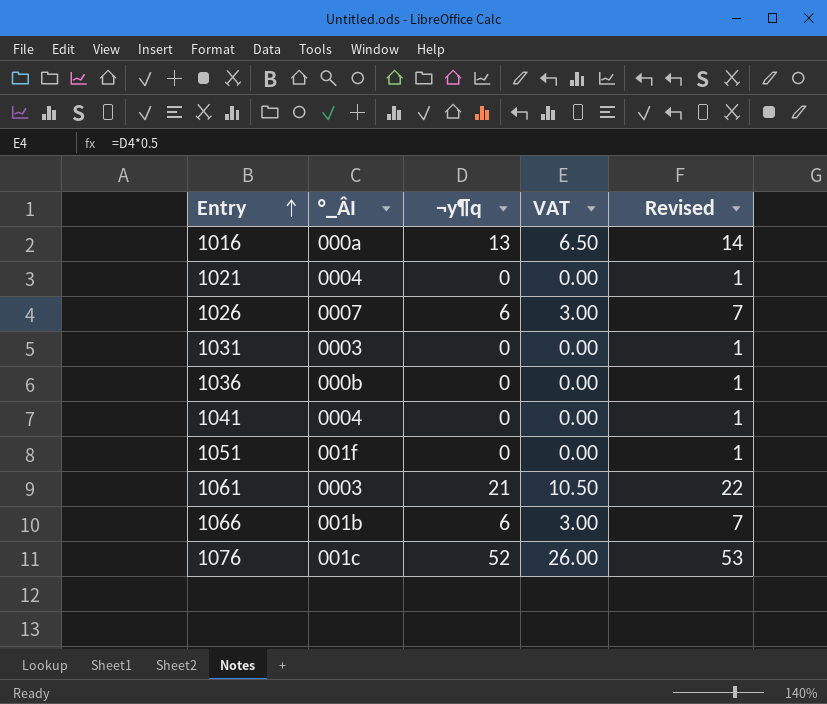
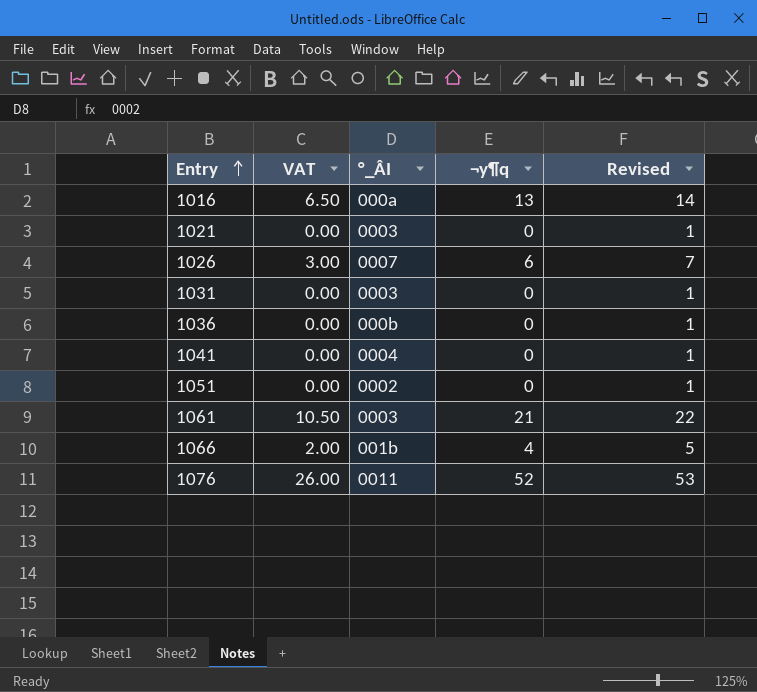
column VAT | position: 4 -> 2
1021 | °_ÂI: 0004 -> 0003
1051 | °_ÂI: 001f -> 0002
1066 | VAT: 3.00 -> 2.00
1066 | ¬y¶q: 6 -> 4
1066 | Revised: 7 -> 5
1076 | °_ÂI: 001c -> 0011

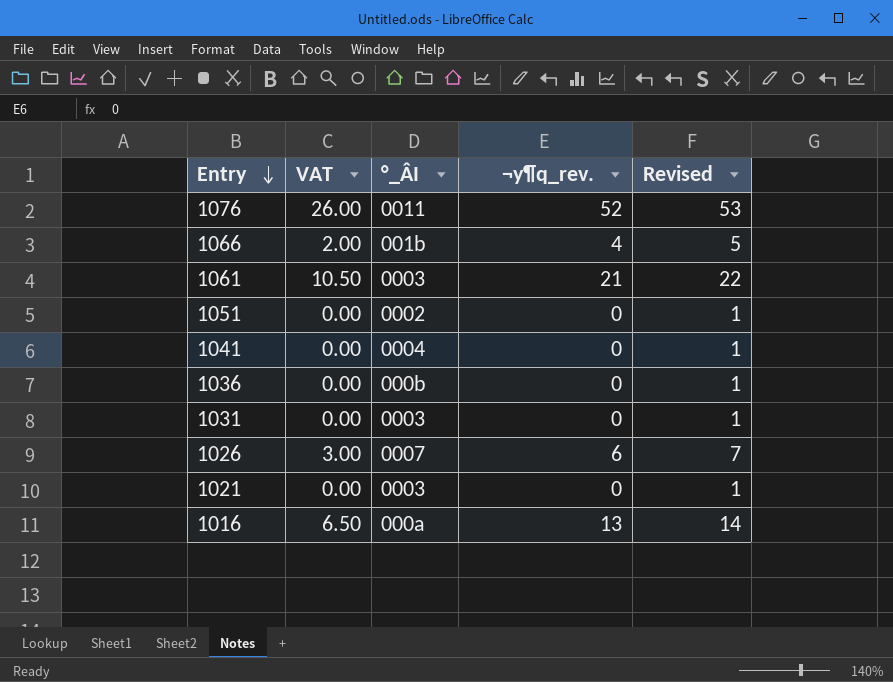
row order: Entry ascending -> Entry descending
column name: ¬y¶q -> ¬y¶q_rev.

